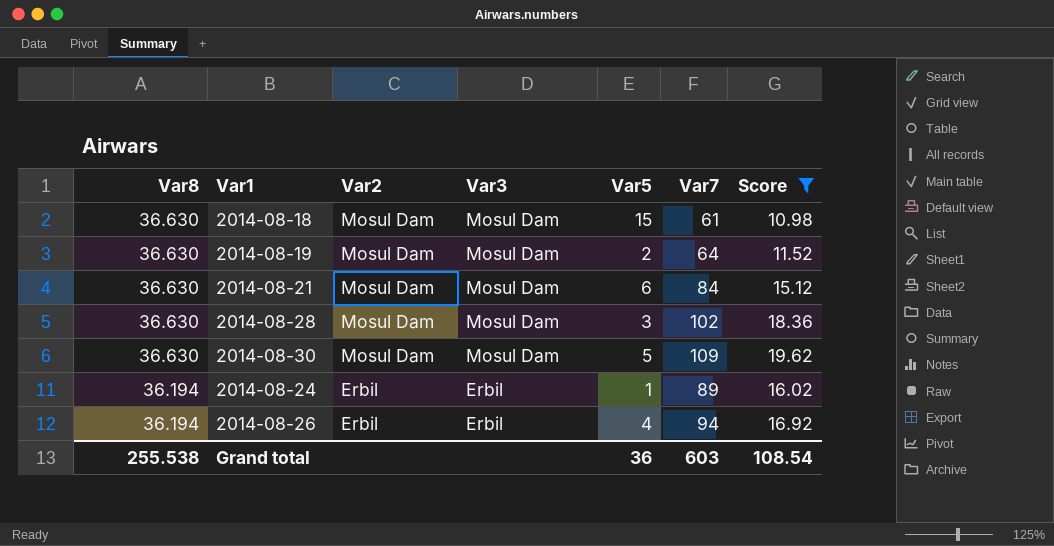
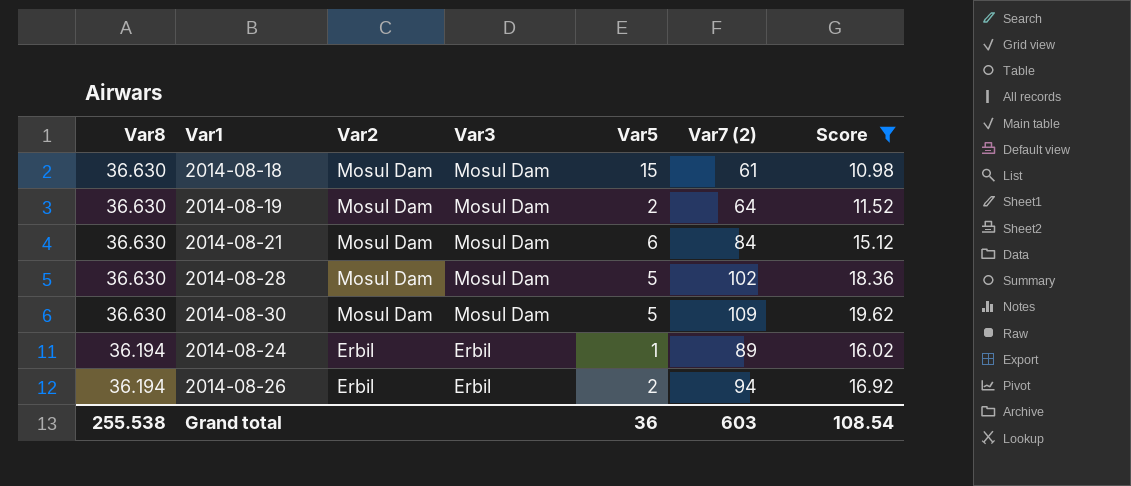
column name: Var7 -> Var7 (2)
2014-08-28 | Var5: 3 -> 5
2014-08-26 | Var5: 4 -> 2

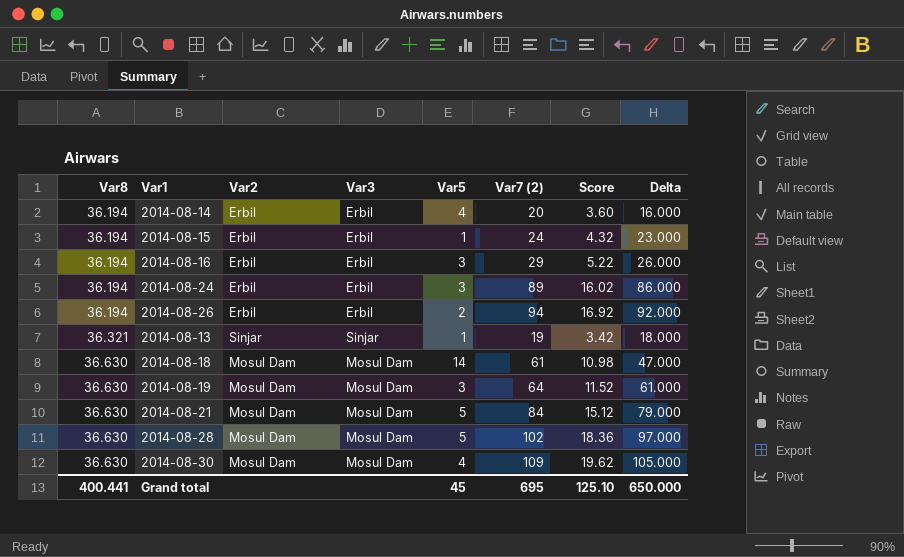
filter: Score >= 10.98 -> none
row order: Var8 descending -> Var8 ascending
column Delta | formula: none -> [Var7 (2)] - [Var5]
2014-08-24 | Var5: 1 -> 3
2014-08-18 | Var5: 15 -> 14
2014-08-19 | Var5: 2 -> 3
2014-08-21 | Var5: 6 -> 5
2014-08-30 | Var5: 5 -> 4
Grand total | Var8: 255.538 -> 400.441
Grand total | Var5: 36 -> 45
Grand total | Var7 (2): 603 -> 695
Grand total | Score: 108.54 -> 125.10

